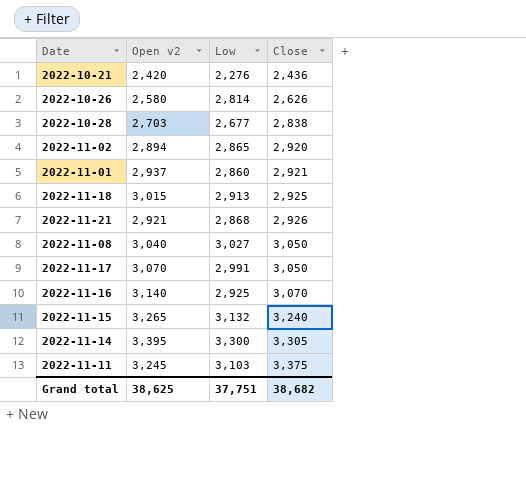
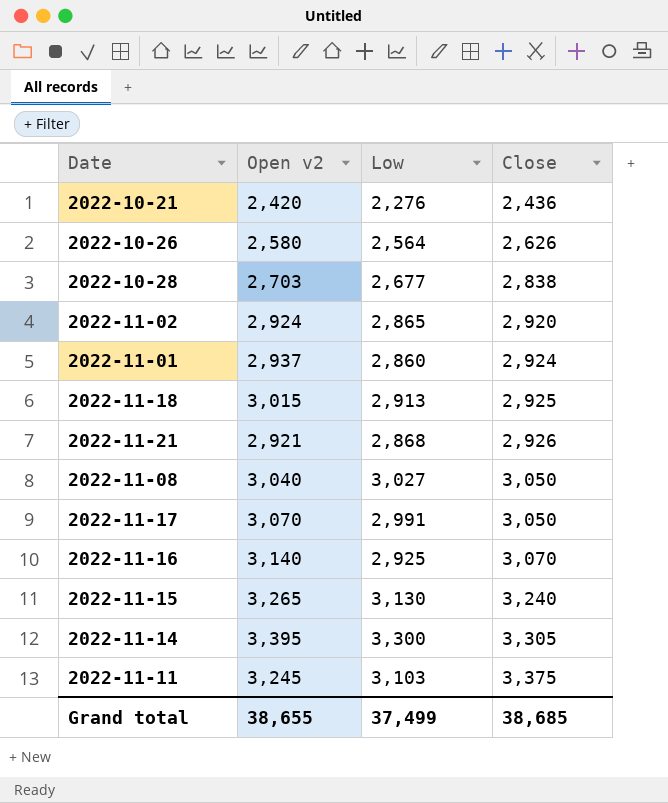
2022-10-26 | Low: 2,814 -> 2,564
2022-11-02 | Open v2: 2,894 -> 2,924
2022-11-01 | Close: 2,921 -> 2,924
2022-11-15 | Low: 3,132 -> 3,130
Grand total | Open v2: 38,625 -> 38,655
Grand total | Low: 37,751 -> 37,499
Grand total | Close: 38,682 -> 38,685

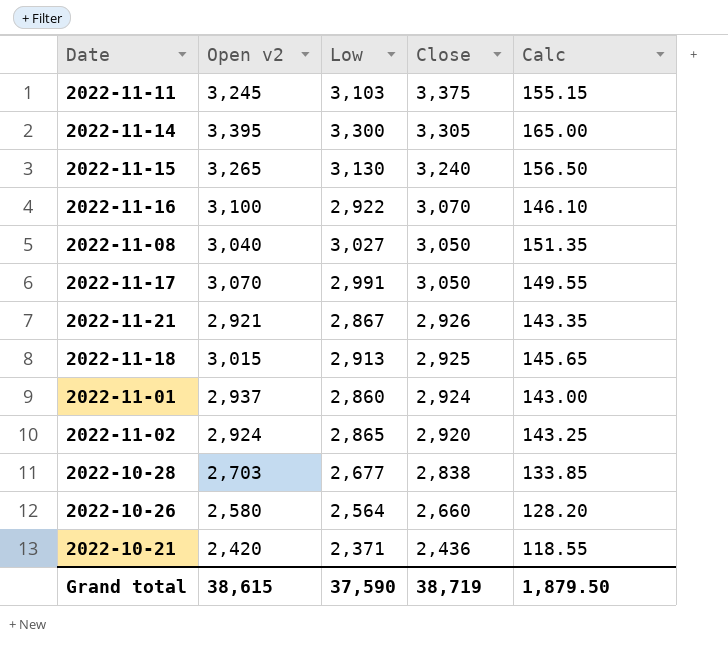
row order: Close ascending -> Close descending
column Calc | formula: none -> [Low] * 0.05
2022-11-16 | Open v2: 3,140 -> 3,100
2022-11-16 | Low: 2,925 -> 2,922
2022-11-21 | Low: 2,868 -> 2,867
2022-10-26 | Close: 2,626 -> 2,660
2022-10-21 | Low: 2,276 -> 2,371
Grand total | Open v2: 38,655 -> 38,615
Grand total | Low: 37,499 -> 37,590
Grand total | Close: 38,685 -> 38,719

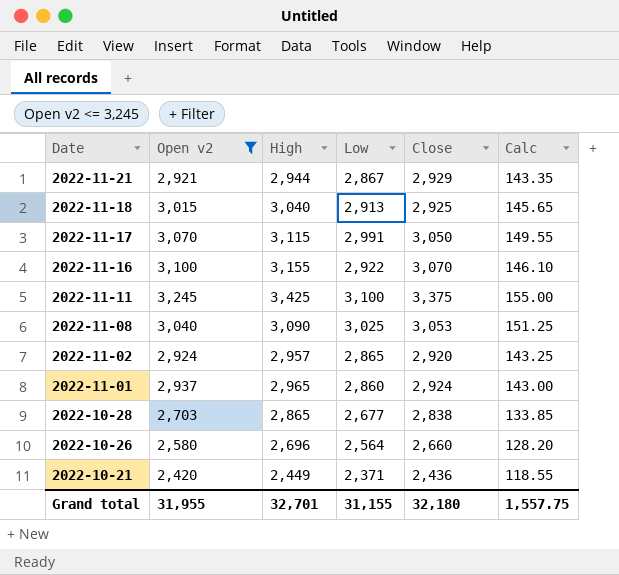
filter: none -> Open v2 <= 3,245
row order: Close descending -> Date descending
column High | position: none -> 3
2022-11-21 | Close: 2,926 -> 2,929
2022-11-11 | Low: 3,103 -> 3,100
2022-11-11 | Calc: 155.15 -> 155.00
2022-11-08 | Low: 3,027 -> 3,025
2022-11-08 | Close: 3,050 -> 3,053
2022-11-08 | Calc: 151.35 -> 151.25
Grand total | Open v2: 38,615 -> 31,955
Grand total | Low: 37,590 -> 31,155
Grand total | Close: 38,719 -> 32,180
Grand total | Calc: 1,879.50 -> 1,557.75

